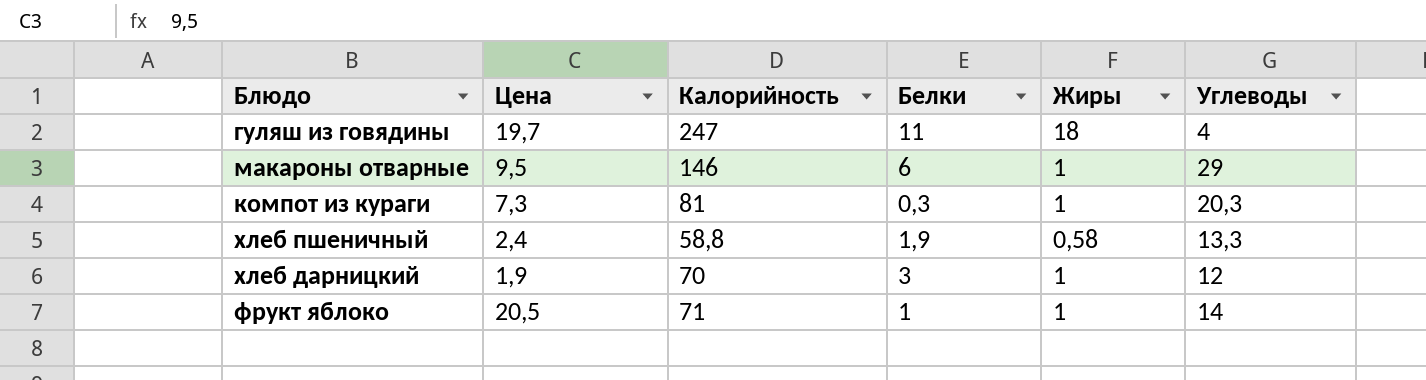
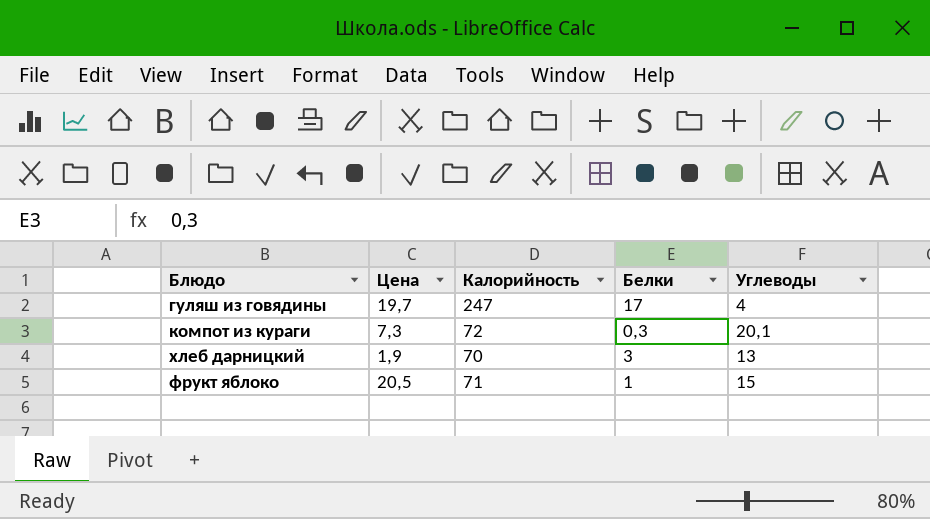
column Жиры | position: 5 -> none
row макароны отварные: 9,5 | 146 | 6 | 1 | 29 -> none
row хлеб пшеничный: 2,4 | 58,8 | 1,9 | 0,58 | 13,3 -> none
гуляш из говядины | Белки: 11 -> 17
компот из кураги | Калорийность: 81 -> 72
компот из кураги | Углеводы: 20,3 -> 20,1
хлеб дарницкий | Углеводы: 12 -> 13
фрукт яблоко | Углеводы: 14 -> 15

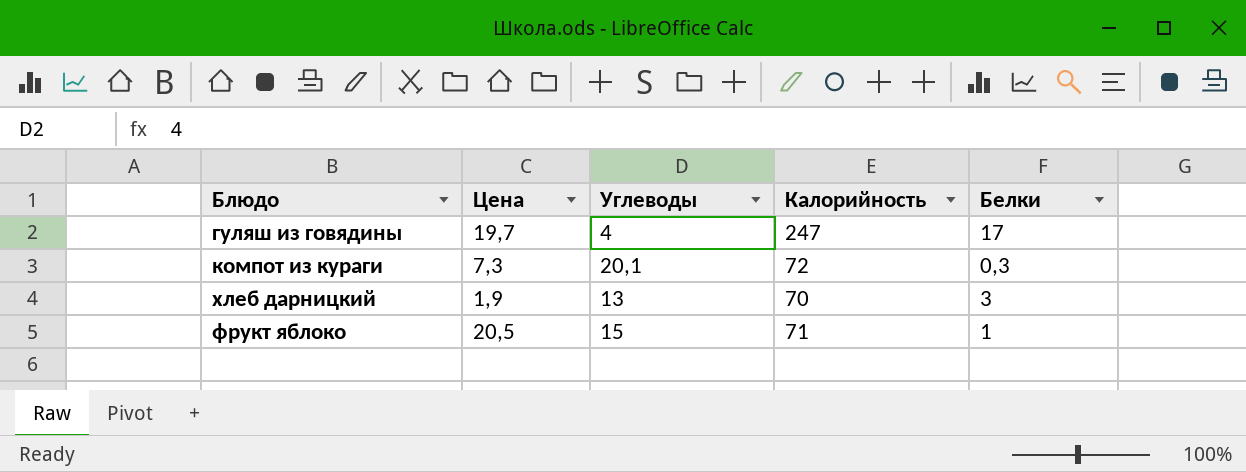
column Углеводы | position: 5 -> 3

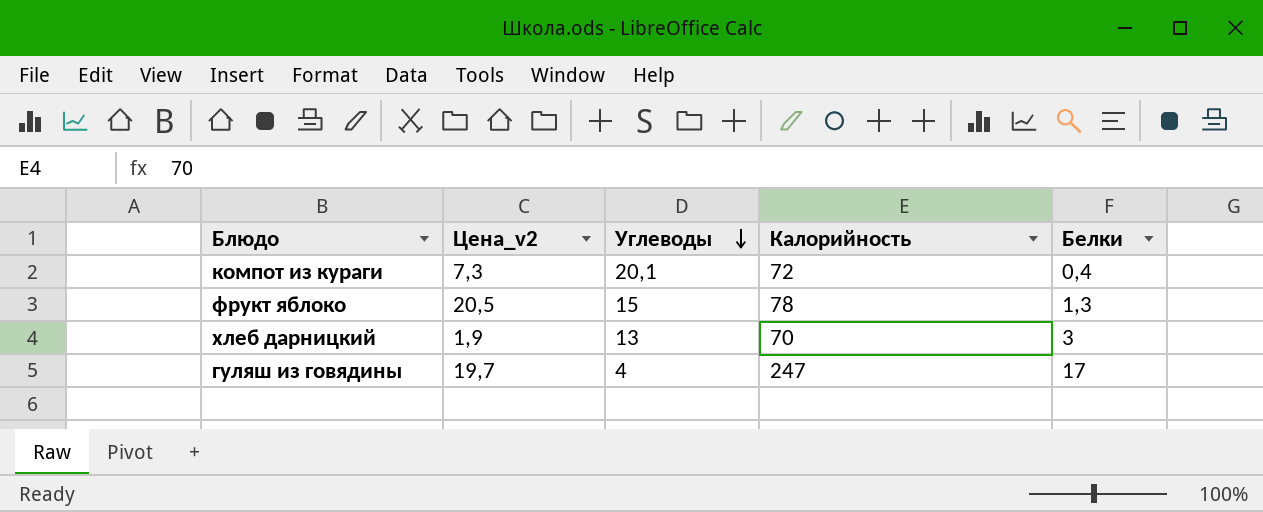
row order: none -> Углеводы descending
column name: Цена -> Цена_v2
компот из кураги | Белки: 0,3 -> 0,4
фрукт яблоко | Калорийность: 71 -> 78
фрукт яблоко | Белки: 1 -> 1,3

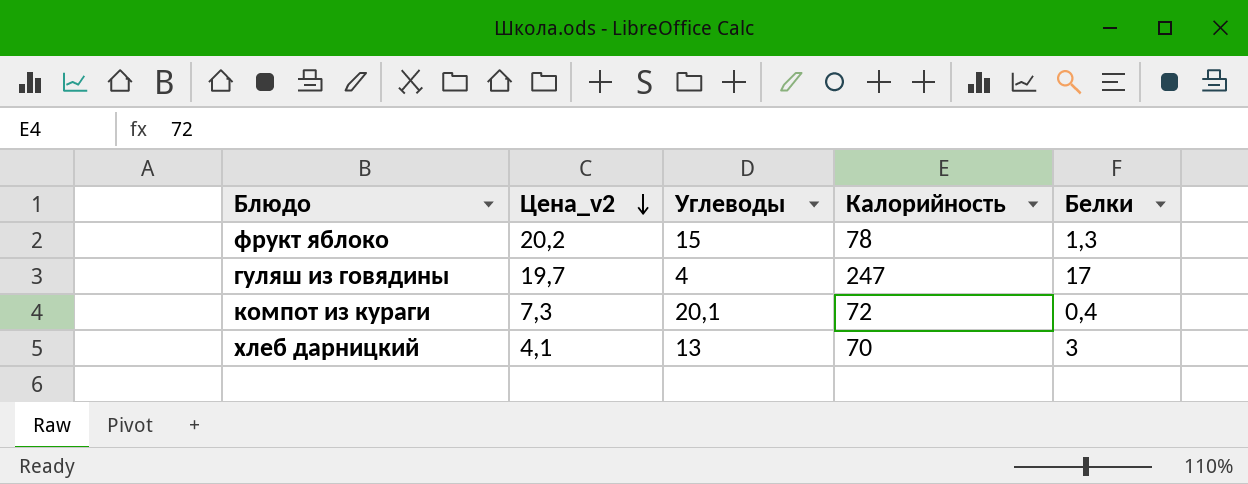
row order: Углеводы descending -> Цена_v2 descending
фрукт яблоко | Цена_v2: 20,5 -> 20,2
хлеб дарницкий | Цена_v2: 1,9 -> 4,1

